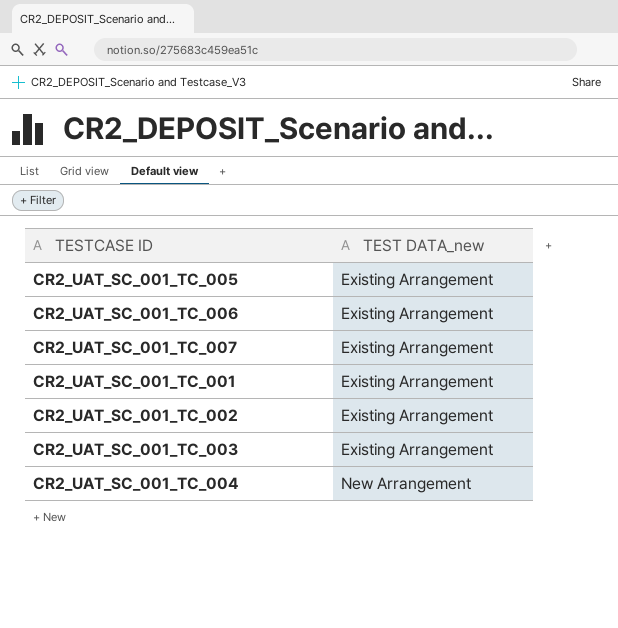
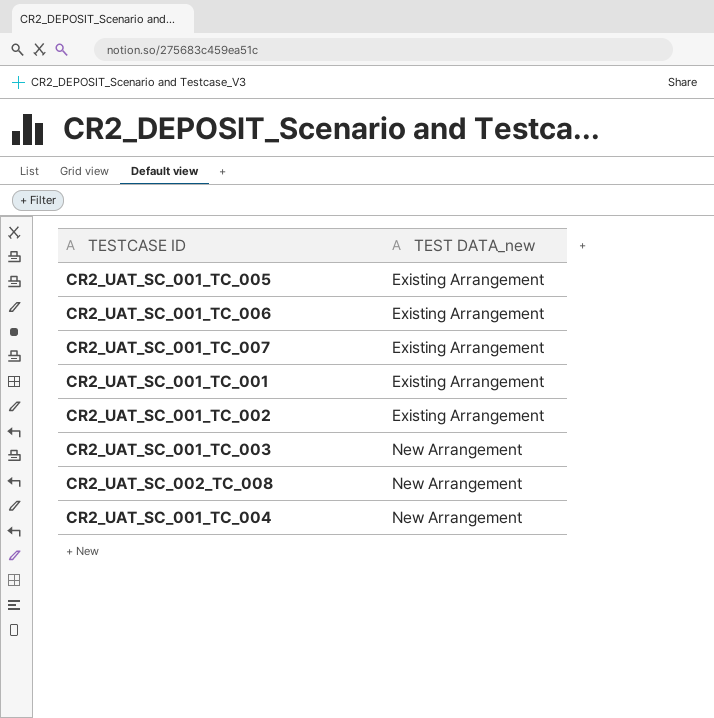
CR2_UAT_SC_001_TC_003 | TEST DATA_new: Existing Arrangement -> New Arrangement
row CR2_UAT_SC_002_TC_008: none -> New Arrangement

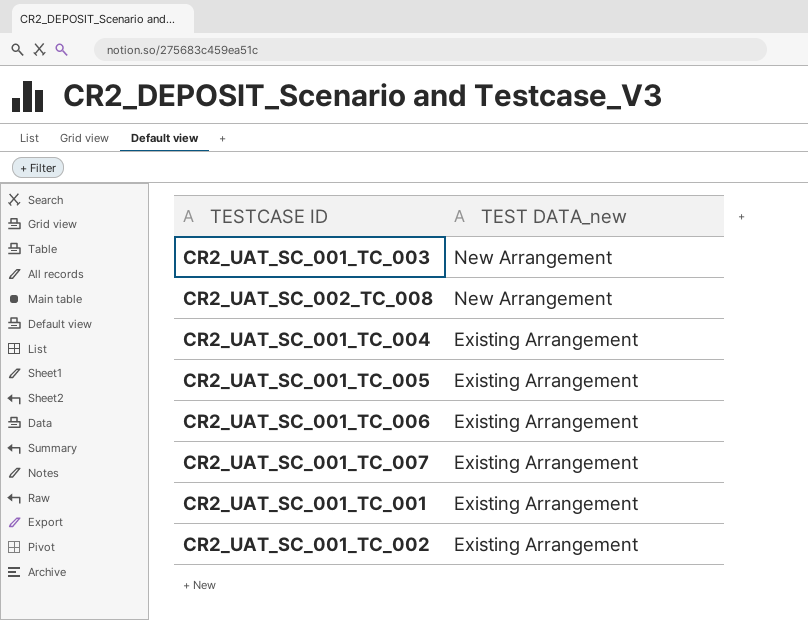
row order: TEST DATA_new ascending -> TEST DATA_new descending
CR2_UAT_SC_001_TC_004 | TEST DATA_new: New Arrangement -> Existing Arrangement

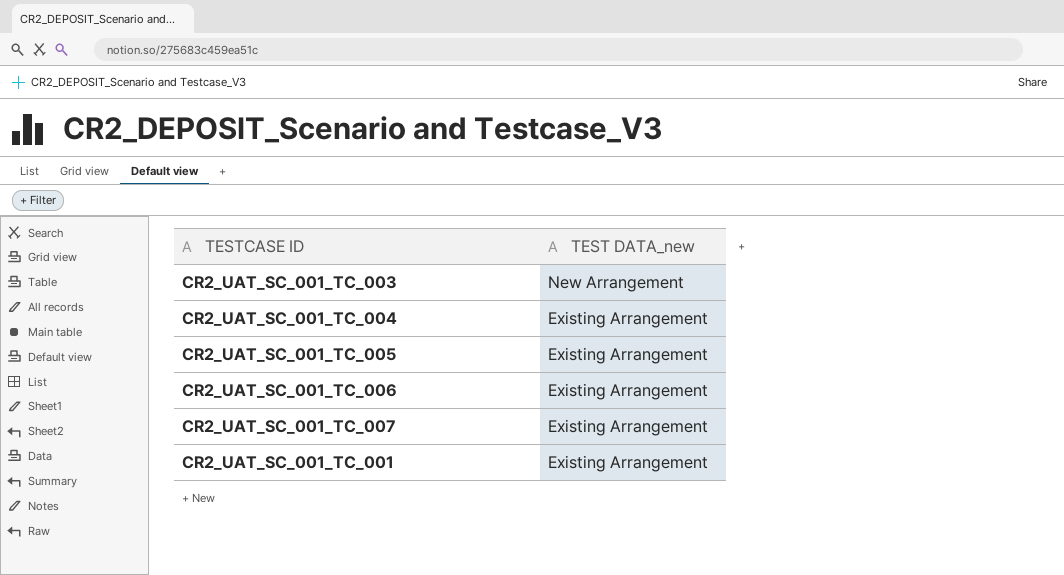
row CR2_UAT_SC_002_TC_008: New Arrangement -> none
row CR2_UAT_SC_001_TC_002: Existing Arrangement -> none

